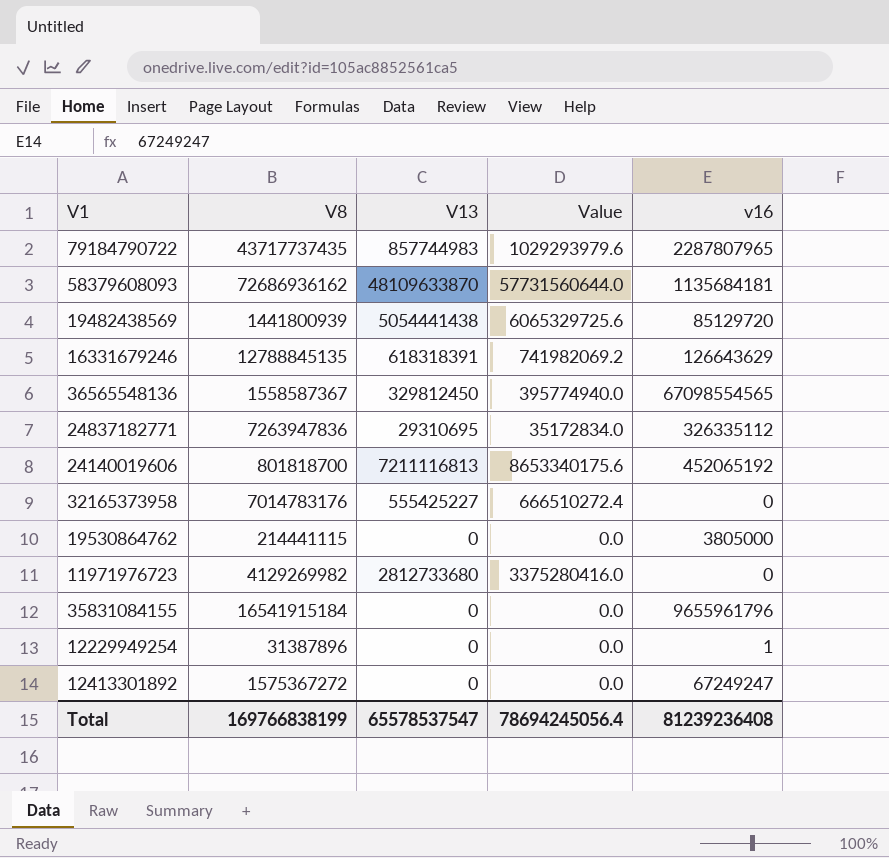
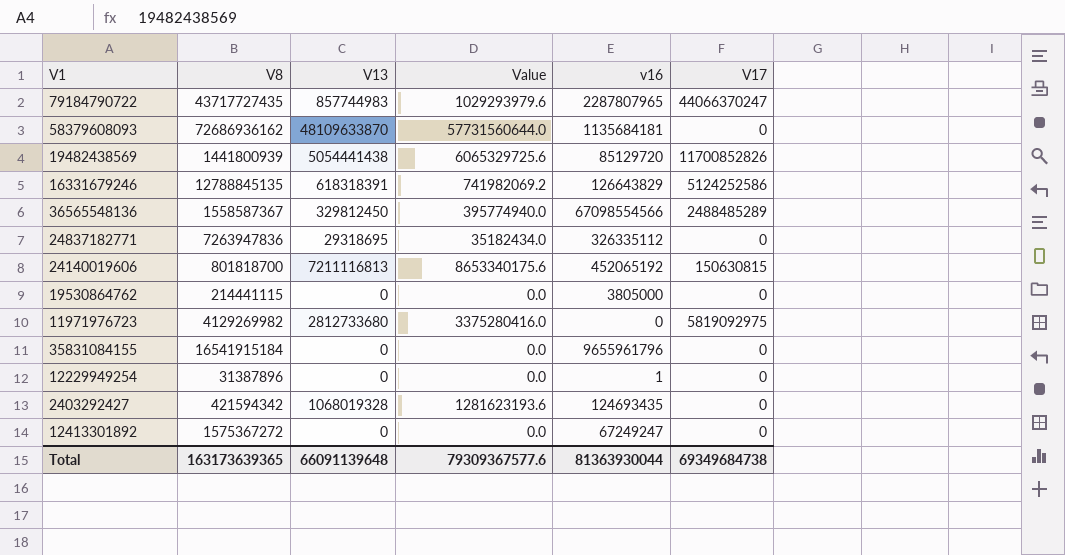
column V17 | position: none -> 6
row 32165373958: 7014783176 | 555425227 | 666510272.4 | 0 -> none
79184790722 | V8: 43717737435 -> 43717727435
16331679246 | v16: 126643629 -> 126643829
36565548136 | v16: 67098554565 -> 67098554566
24837182771 | V13: 29310695 -> 29318695
24837182771 | Value: 35172834.0 -> 35182434.0
row 2403292427: none -> 421594342 | 1068019328 | 1281623193.6 | 124693435 | 0
Total | V8: 169766838199 -> 163173639365
Total | V13: 65578537547 -> 66091139648
Total | Value: 78694245056.4 -> 79309367577.6
Total | v16: 81239236408 -> 81363930044

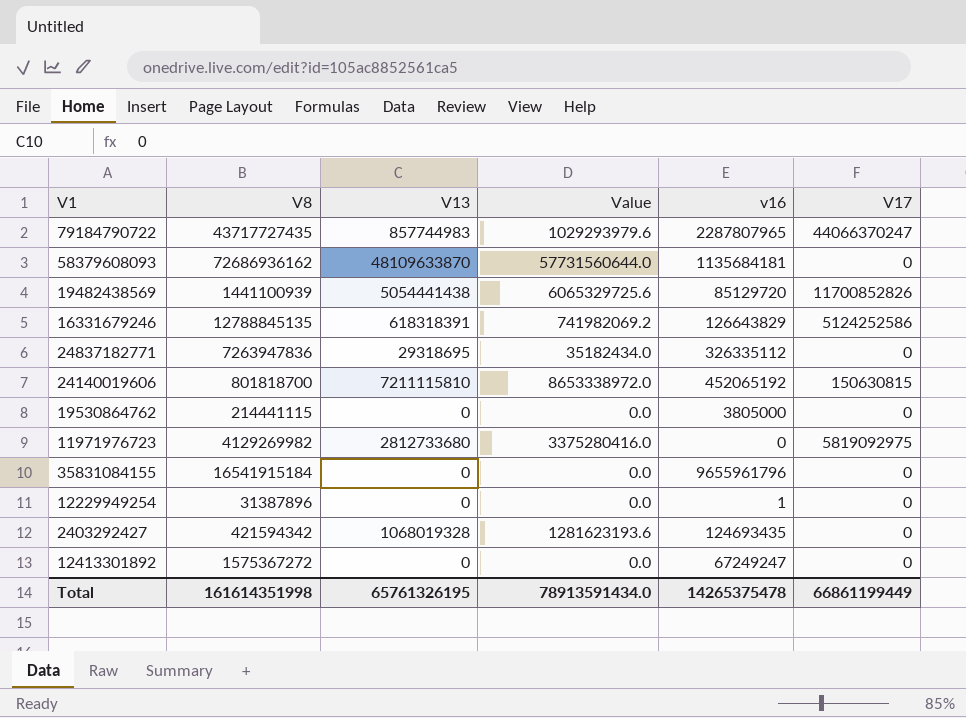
row 36565548136: 1558587367 | 329812450 | 395774940.0 | 67098554566 | 2488485289 -> none
19482438569 | V8: 1441800939 -> 1441100939
24140019606 | V13: 7211116813 -> 7211115810
24140019606 | Value: 8653340175.6 -> 8653338972.0
Total | V8: 163173639365 -> 161614351998
Total | V13: 66091139648 -> 65761326195
Total | Value: 79309367577.6 -> 78913591434.0
Total | v16: 81363930044 -> 14265375478
Total | V17: 69349684738 -> 66861199449

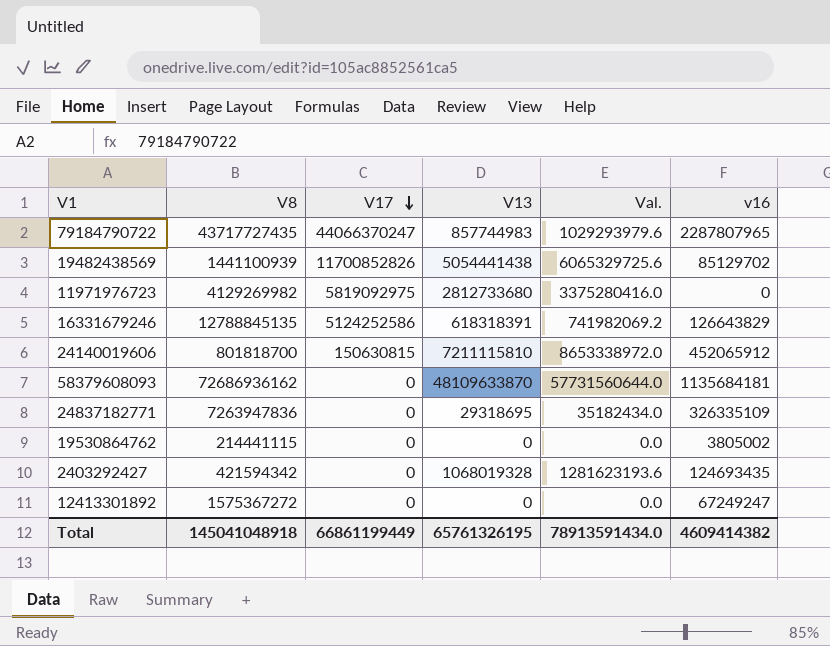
row order: none -> V17 descending
column V17 | position: 6 -> 3
column name: Value -> Val.
row 35831084155: 16541915184 | 0 | 0.0 | 9655961796 | 0 -> none
row 12229949254: 31387896 | 0 | 0.0 | 1 | 0 -> none
19482438569 | v16: 85129720 -> 85129702
24140019606 | v16: 452065192 -> 452065912
24837182771 | v16: 326335112 -> 326335109
19530864762 | v16: 3805000 -> 3805002
Total | V8: 161614351998 -> 145041048918
Total | v16: 14265375478 -> 4609414382

